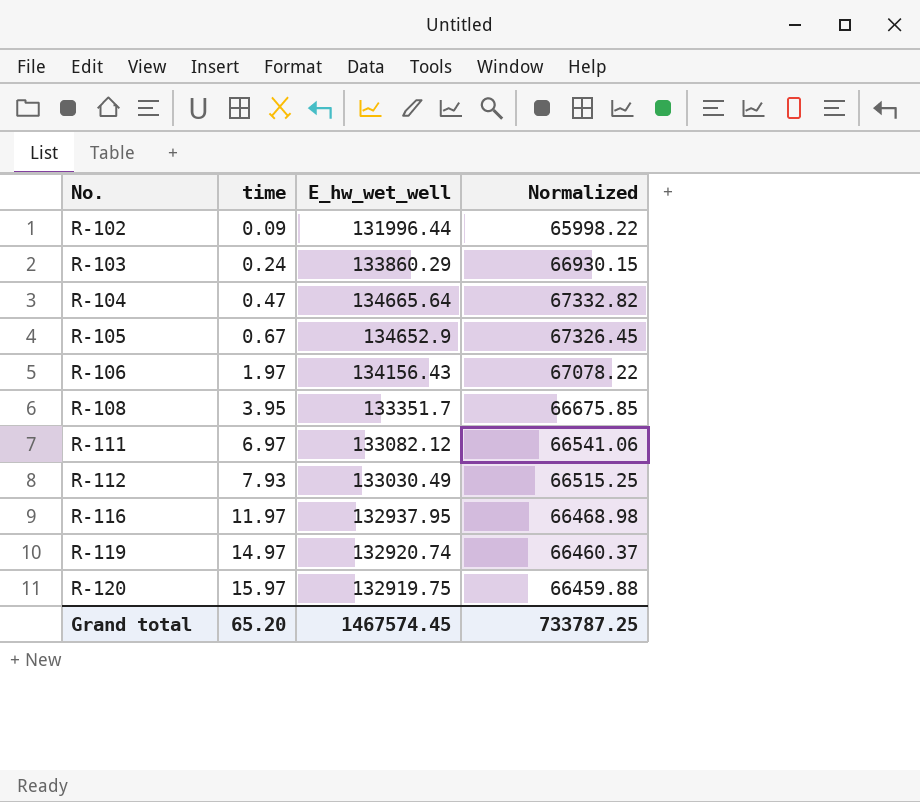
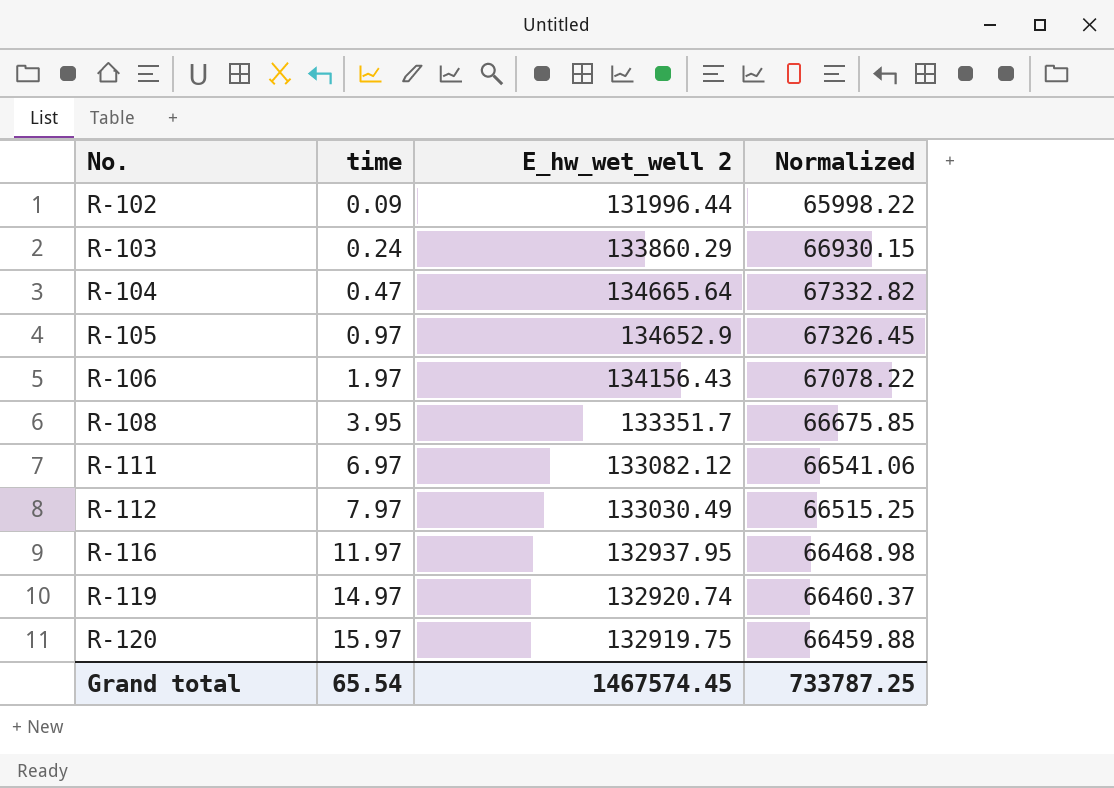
column name: E_hw_wet_well -> E_hw_wet_well 2
R-105 | time: 0.67 -> 0.97
R-112 | time: 7.93 -> 7.97
Grand total | time: 65.20 -> 65.54

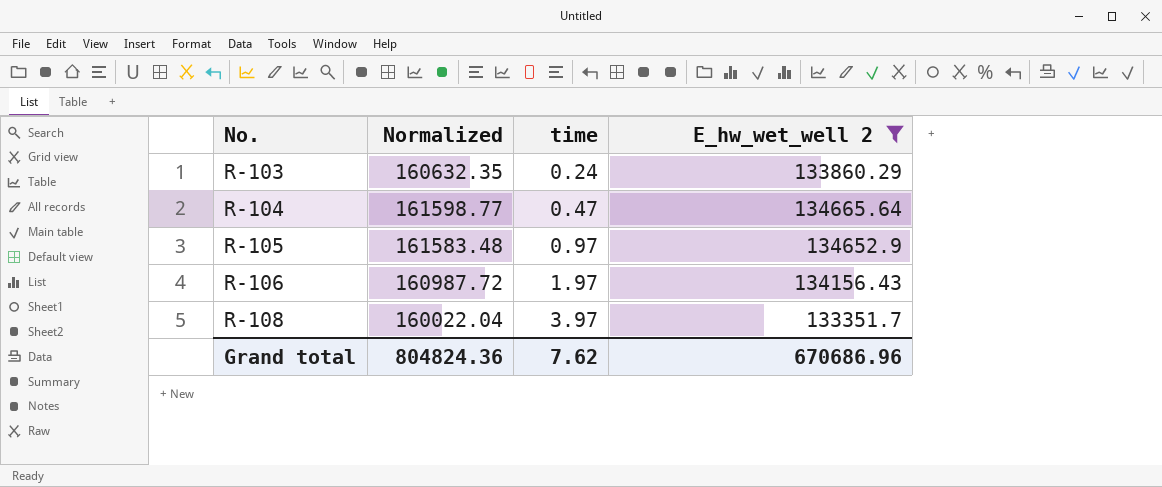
filter: none -> E_hw_wet_well 2 >= 133351.7
column Normalized | formula: [E_hw_wet_well 2] * 0.5 -> [E_hw_wet_well 2] * 1.2
column Normalized | position: 4 -> 2
R-108 | time: 3.95 -> 3.97
Grand total | Normalized: 733787.25 -> 804824.36
Grand total | time: 65.54 -> 7.62
Grand total | E_hw_wet_well 2: 1467574.45 -> 670686.96

